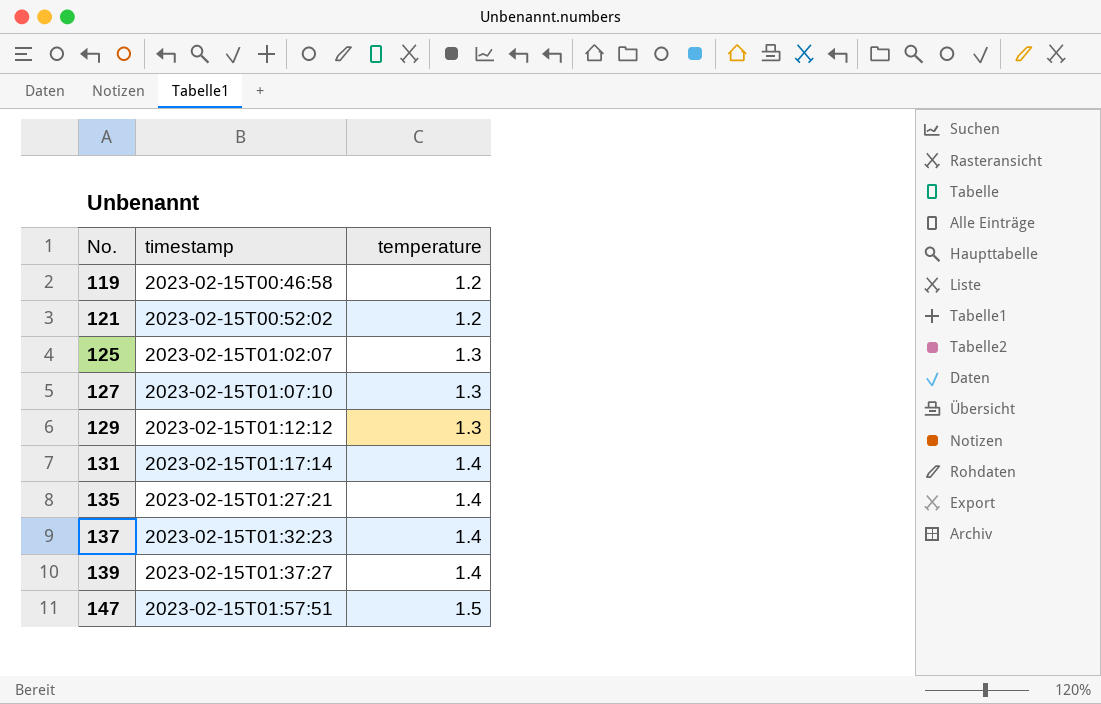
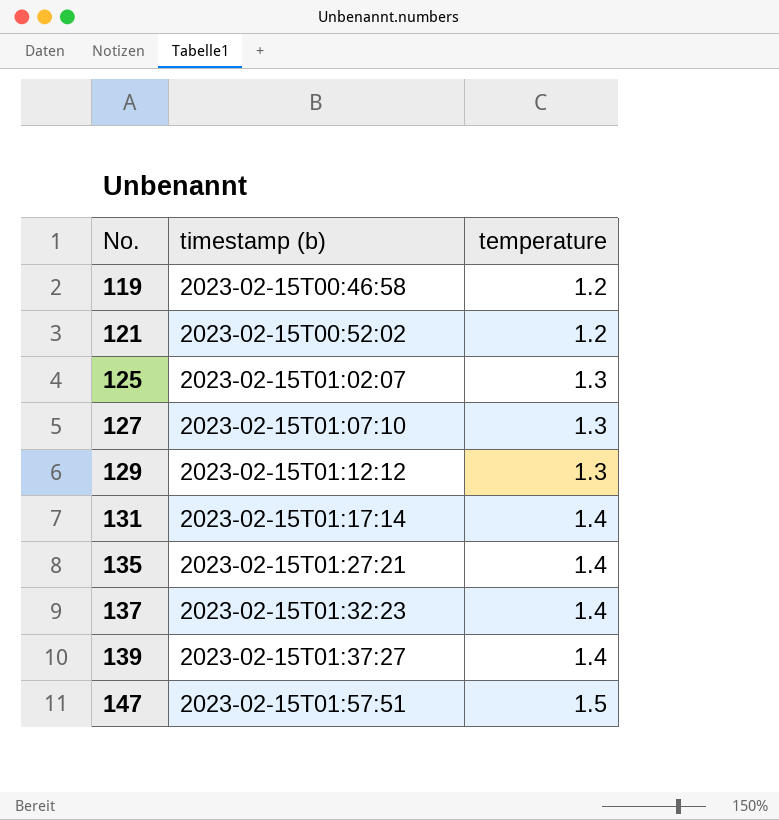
column name: timestamp -> timestamp (b)

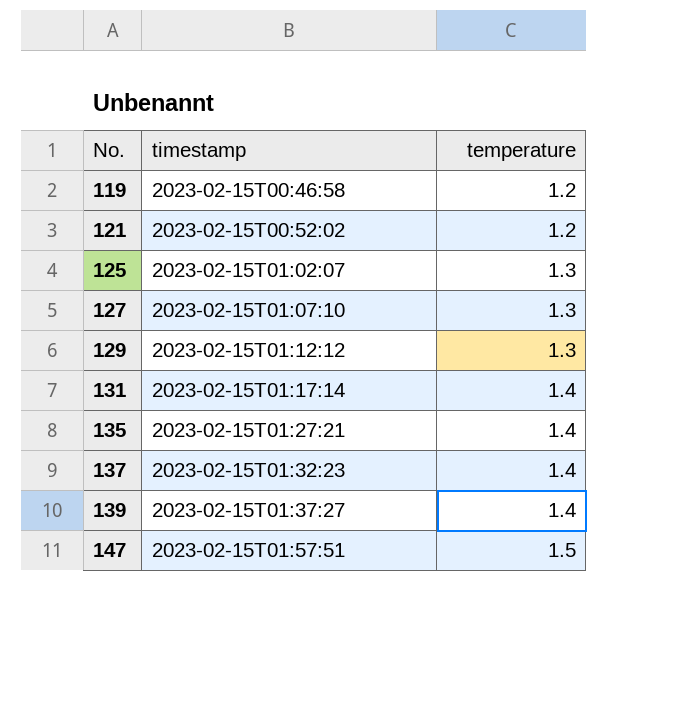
column name: timestamp (b) -> timestamp

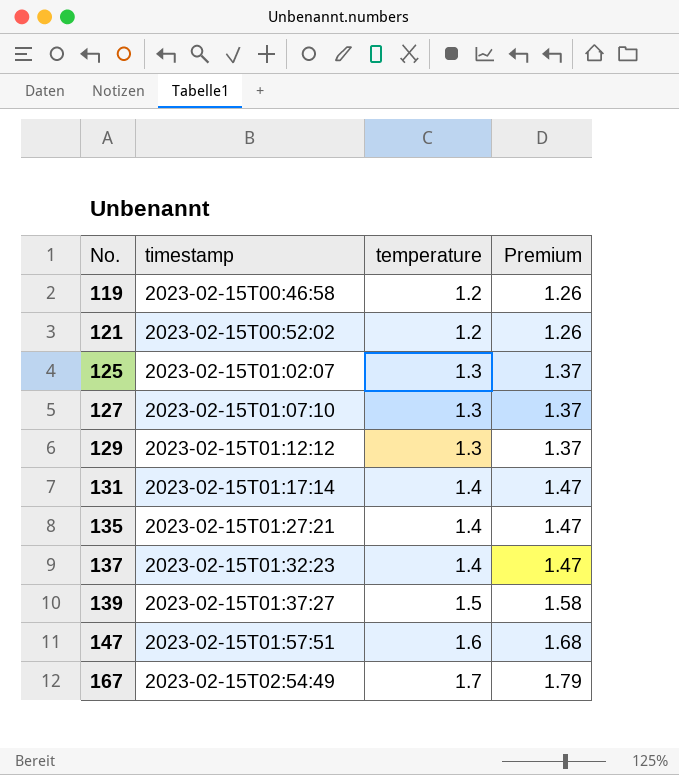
column Premium | formula: none -> [temperature] * 1.05
139 | temperature: 1.4 -> 1.5
147 | temperature: 1.5 -> 1.6
row 167: none -> 2023-02-15T02:54:49 | 1.7 | 1.79

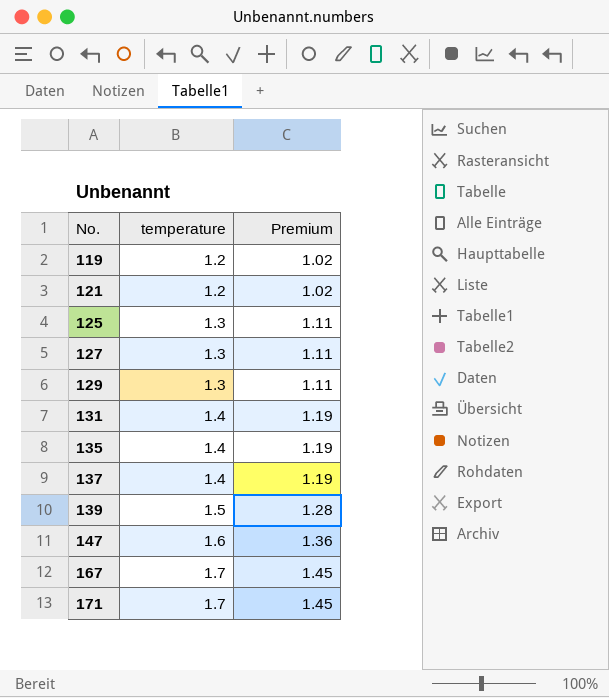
column timestamp | position: 2 -> none
column Premium | formula: [temperature] * 1.05 -> [temperature] * 0.85
row 171: none -> 1.7 | 1.45

